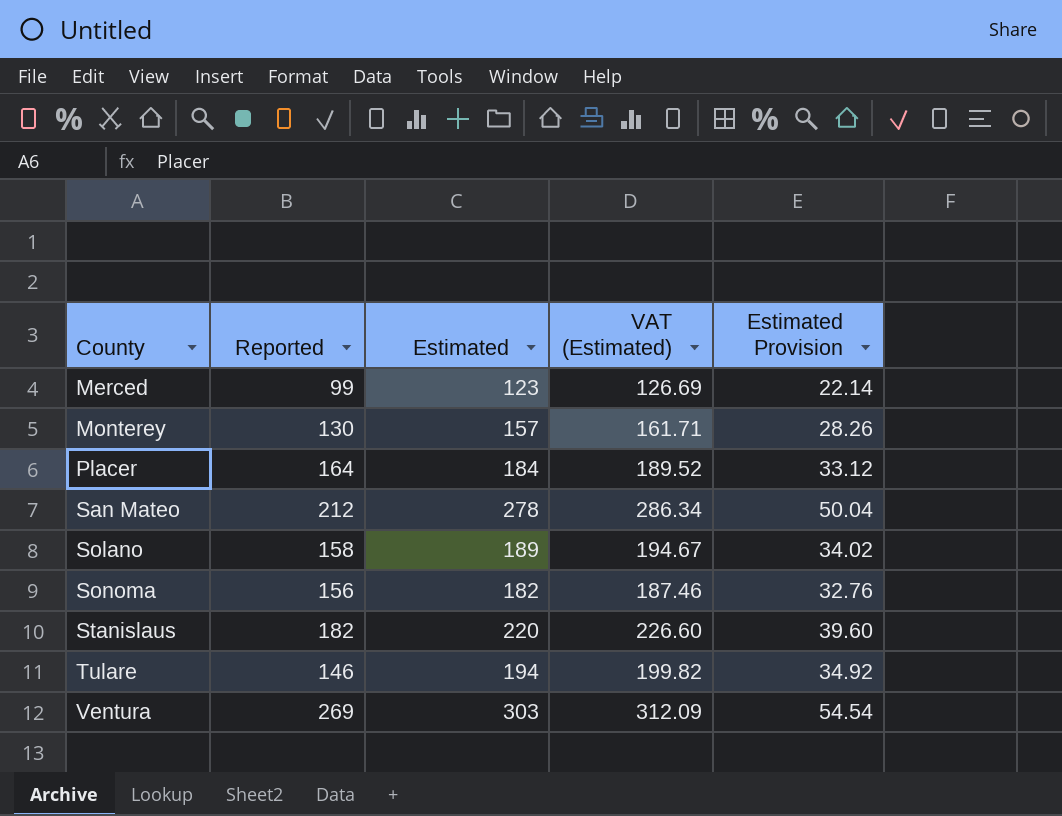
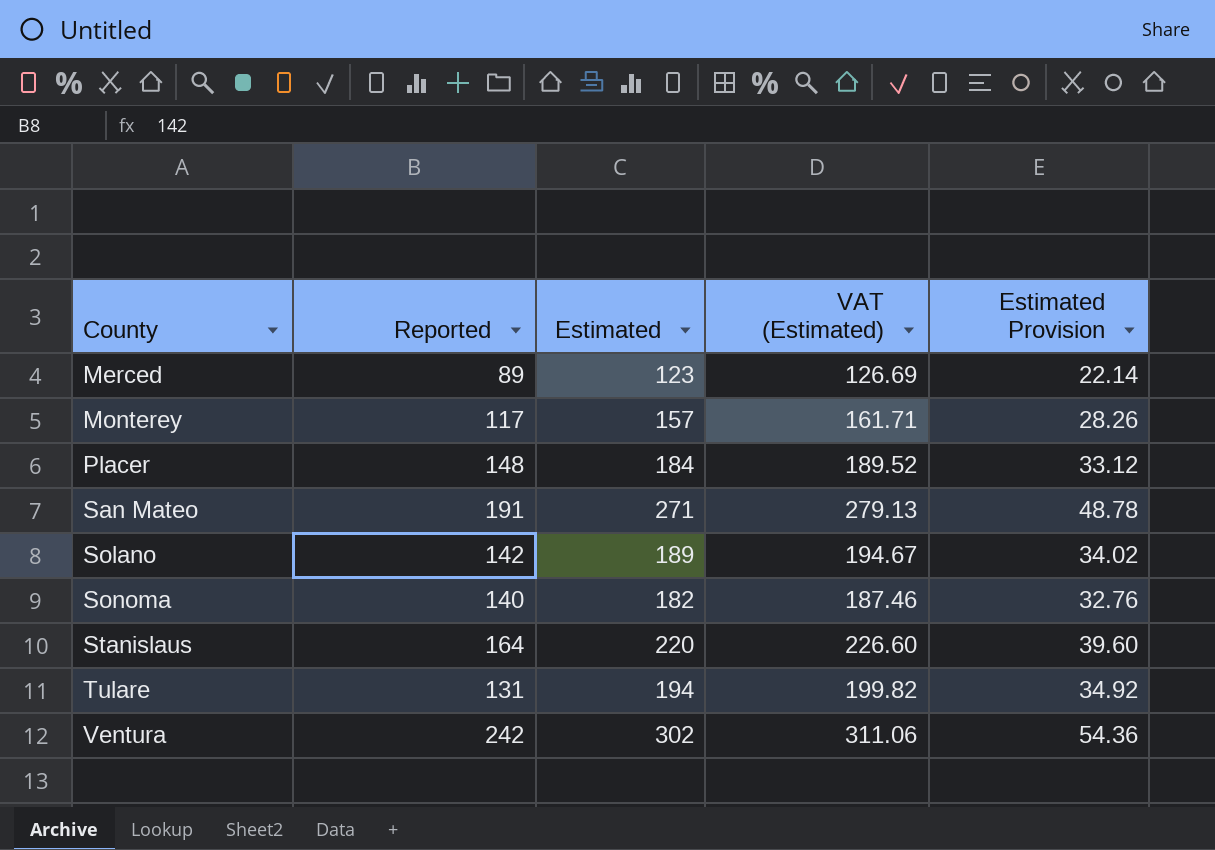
Merced | Reported: 99 -> 89
Monterey | Reported: 130 -> 117
Placer | Reported: 164 -> 148
San Mateo | Reported: 212 -> 191
San Mateo | Estimated: 278 -> 271
San Mateo | VAT (Estimated): 286.34 -> 279.13
San Mateo | Estimated Provision: 50.04 -> 48.78
Solano | Reported: 158 -> 142
Sonoma | Reported: 156 -> 140
Stanislaus | Reported: 182 -> 164
Tulare | Reported: 146 -> 131
Ventura | Reported: 269 -> 242
Ventura | Estimated: 303 -> 302
Ventura | VAT (Estimated): 312.09 -> 311.06
Ventura | Estimated Provision: 54.54 -> 54.36

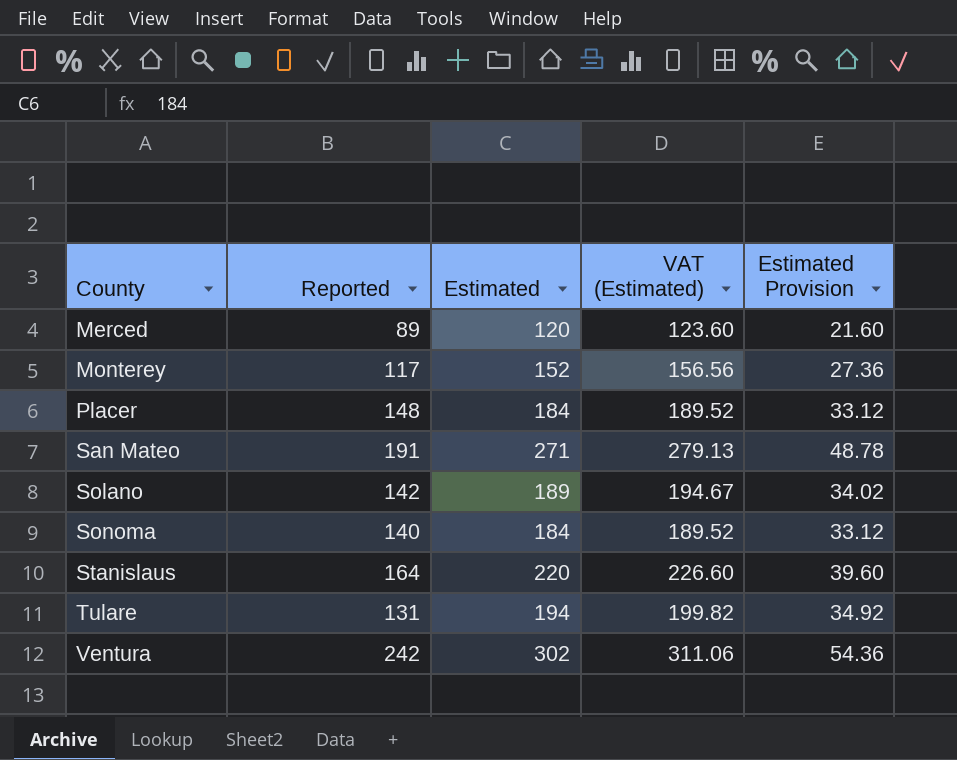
Merced | Estimated: 123 -> 120
Merced | VAT (Estimated): 126.69 -> 123.60
Merced | Estimated Provision: 22.14 -> 21.60
Monterey | Estimated: 157 -> 152
Monterey | VAT (Estimated): 161.71 -> 156.56
Monterey | Estimated Provision: 28.26 -> 27.36
Sonoma | Estimated: 182 -> 184
Sonoma | VAT (Estimated): 187.46 -> 189.52
Sonoma | Estimated Provision: 32.76 -> 33.12

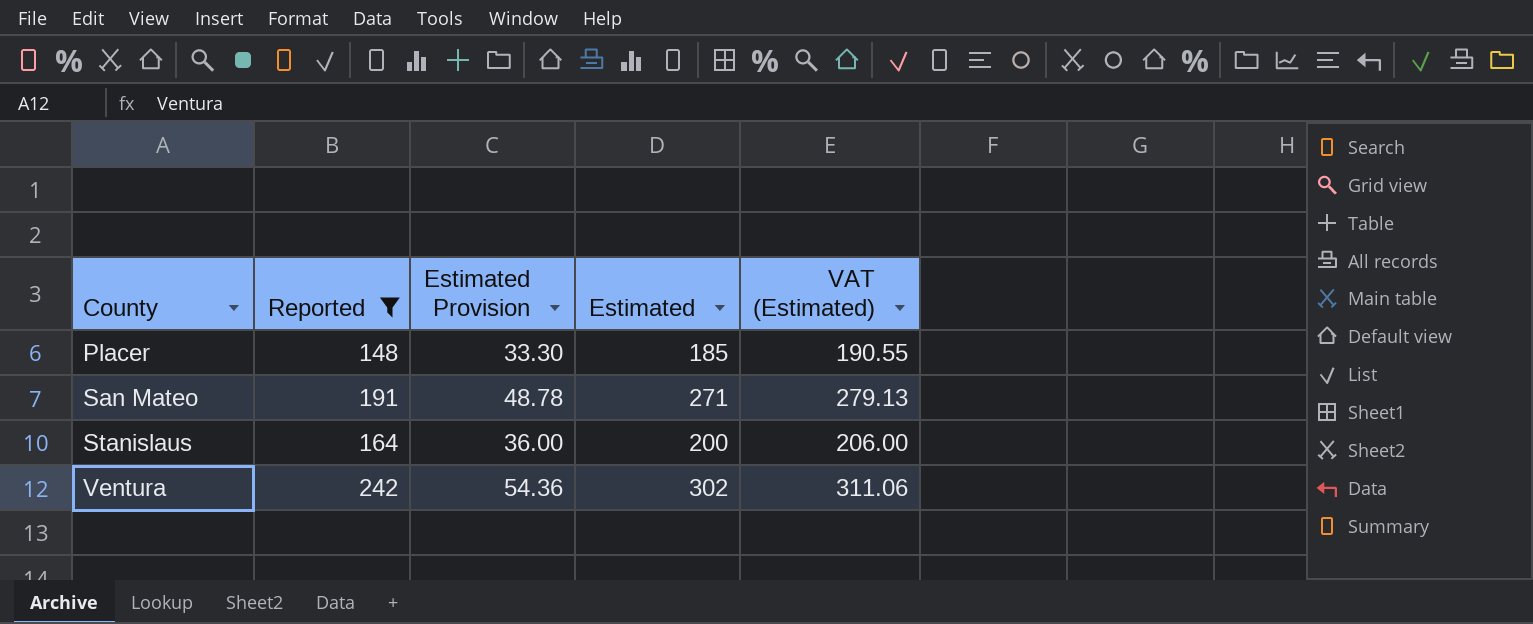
filter: none -> Reported >= 148
column Estimated Provision | position: 5 -> 3
Placer | Estimated Provision: 33.12 -> 33.30
Placer | Estimated: 184 -> 185
Placer | VAT (Estimated): 189.52 -> 190.55
Stanislaus | Estimated Provision: 39.60 -> 36.00
Stanislaus | Estimated: 220 -> 200
Stanislaus | VAT (Estimated): 226.60 -> 206.00

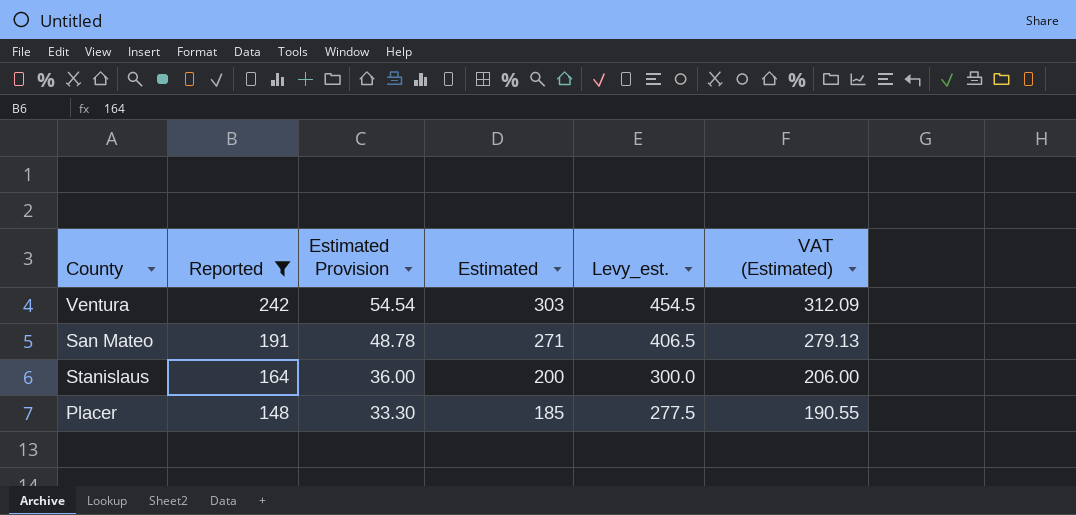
row order: County ascending -> Reported descending
column Levy_est. | formula: none -> [Estimated] * 1.5
Ventura | Estimated Provision: 54.36 -> 54.54
Ventura | Estimated: 302 -> 303
Ventura | VAT (Estimated): 311.06 -> 312.09

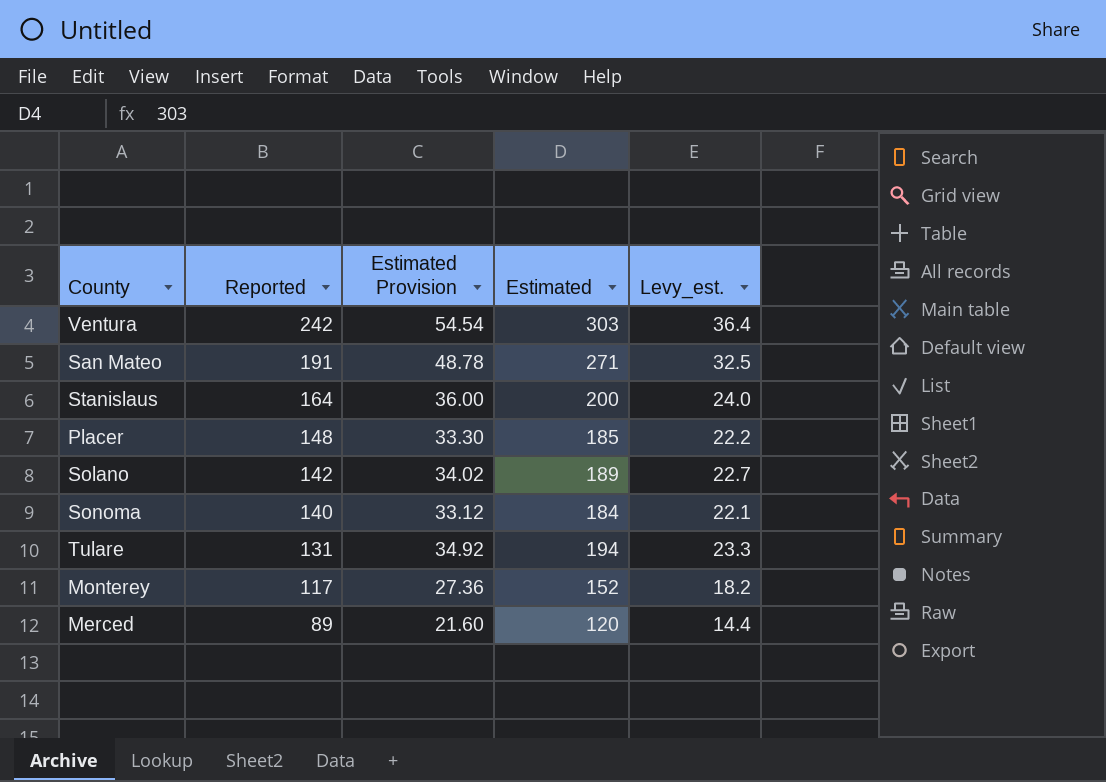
filter: Reported >= 148 -> none
column VAT (Estimated) | formula: [Estimated] * 1.03 -> none
column Levy_est. | formula: [Estimated] * 1.5 -> [Estimated] * 0.12

